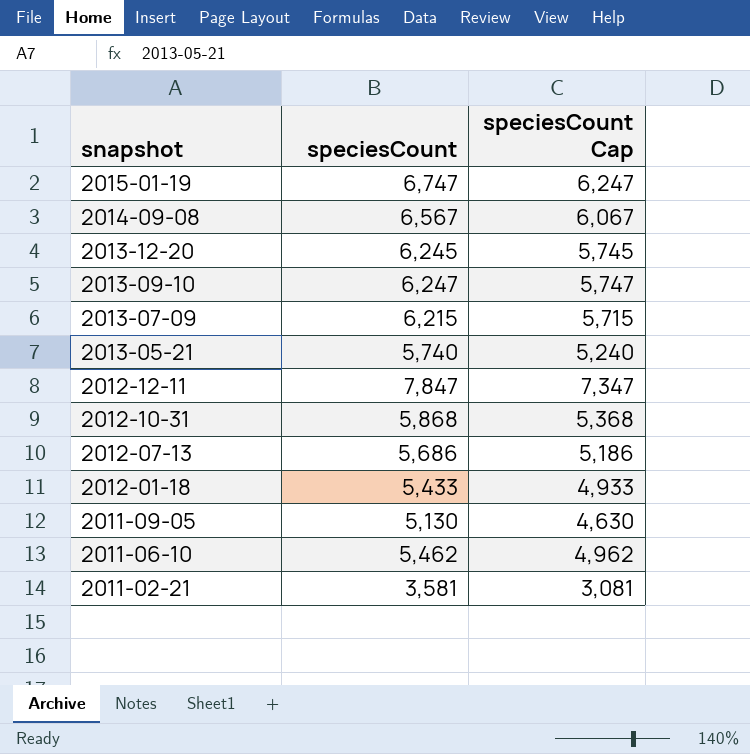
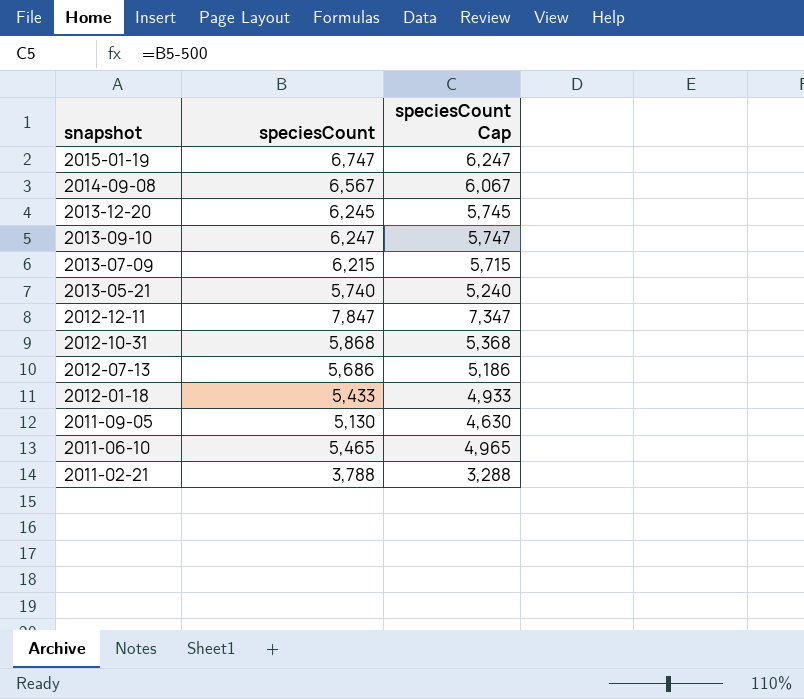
2011-06-10 | speciesCount: 5,462 -> 5,465
2011-06-10 | speciesCount Cap: 4,962 -> 4,965
2011-02-21 | speciesCount: 3,581 -> 3,788
2011-02-21 | speciesCount Cap: 3,081 -> 3,288

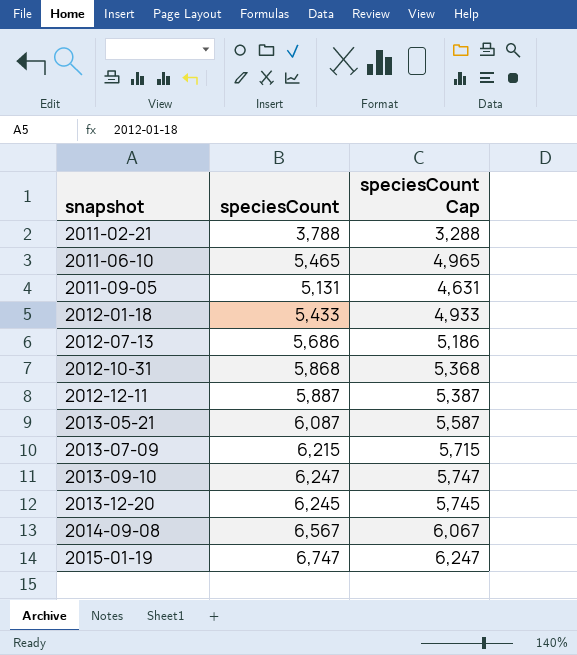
row order: snapshot descending -> snapshot ascending
2011-09-05 | speciesCount: 5,130 -> 5,131
2011-09-05 | speciesCount Cap: 4,630 -> 4,631
2012-12-11 | speciesCount: 7,847 -> 5,887
2012-12-11 | speciesCount Cap: 7,347 -> 5,387
2013-05-21 | speciesCount: 5,740 -> 6,087
2013-05-21 | speciesCount Cap: 5,240 -> 5,587

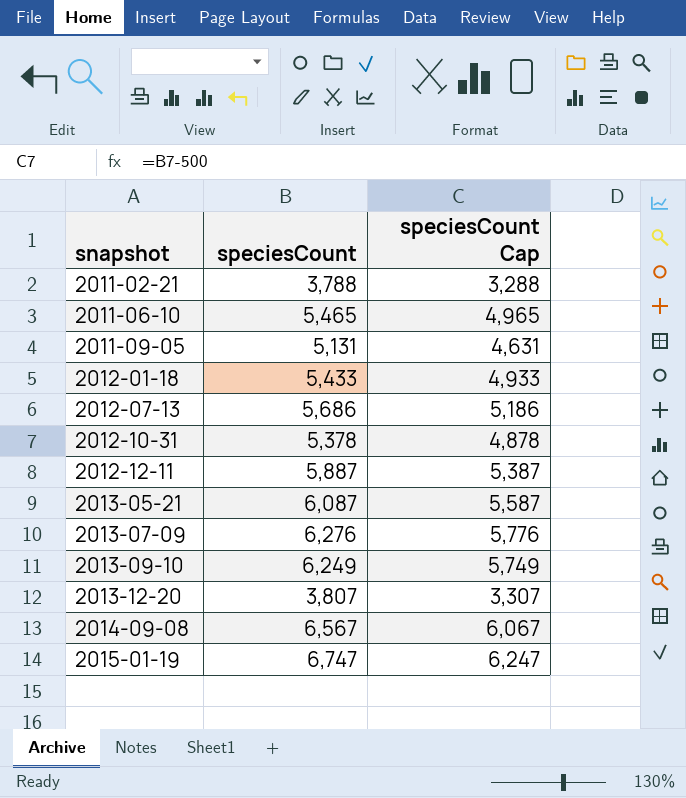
2012-10-31 | speciesCount: 5,868 -> 5,378
2012-10-31 | speciesCount Cap: 5,368 -> 4,878
2013-07-09 | speciesCount: 6,215 -> 6,276
2013-07-09 | speciesCount Cap: 5,715 -> 5,776
2013-09-10 | speciesCount: 6,247 -> 6,249
2013-09-10 | speciesCount Cap: 5,747 -> 5,749
2013-12-20 | speciesCount: 6,245 -> 3,807
2013-12-20 | speciesCount Cap: 5,745 -> 3,307

